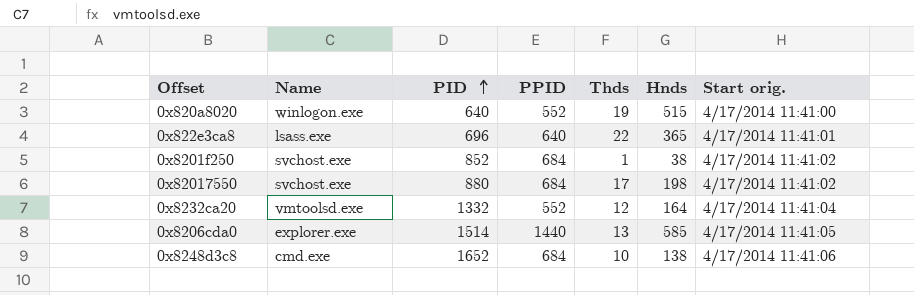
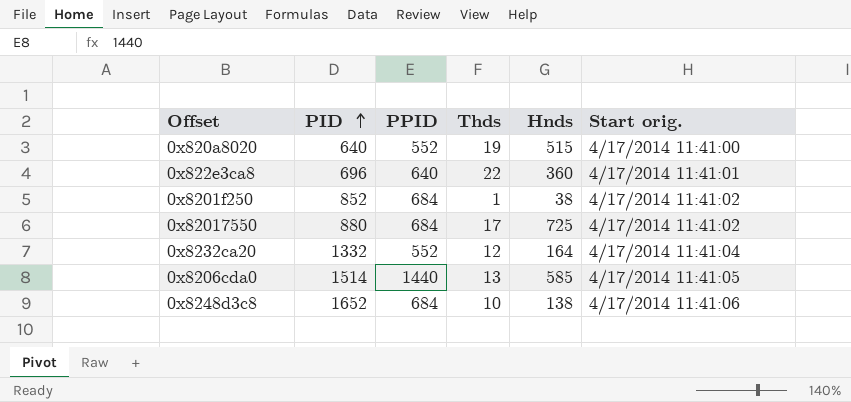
column Name | position: 2 -> none
0x822e3ca8 | Hnds: 365 -> 360
0x82017550 | Hnds: 198 -> 725

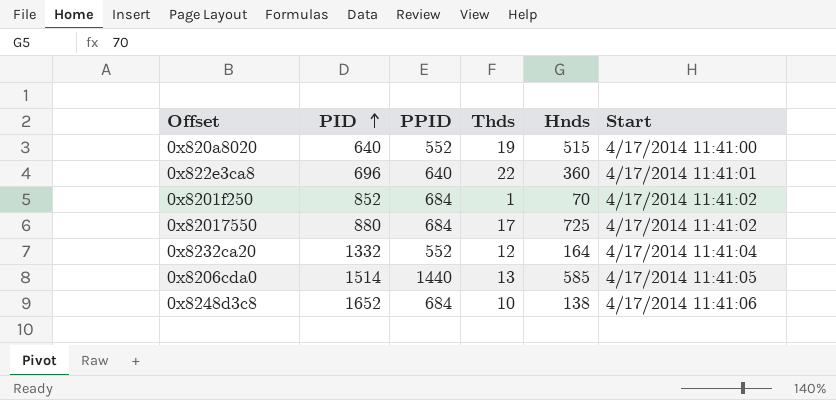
column name: Start orig. -> Start
0x8201f250 | Hnds: 38 -> 70

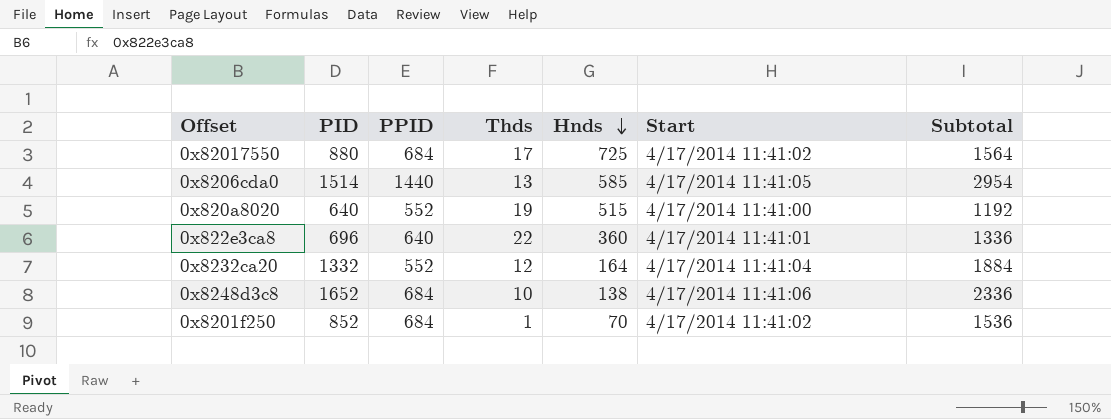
row order: PID ascending -> Hnds descending
column Subtotal | formula: none -> [PID] + [PPID]

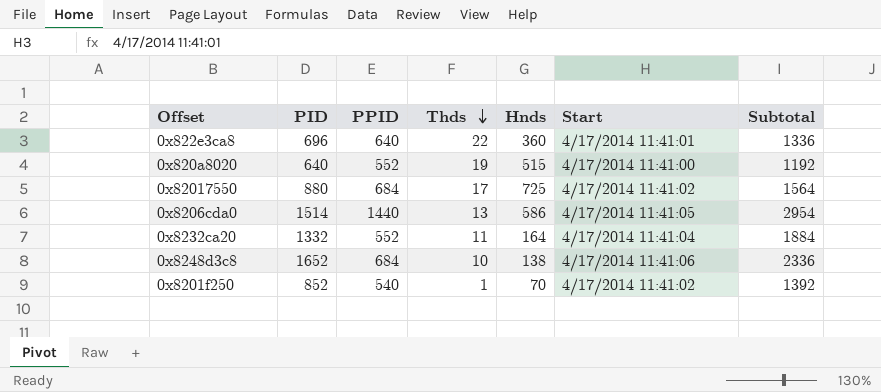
row order: Hnds descending -> Thds descending
0x8206cda0 | Hnds: 585 -> 586
0x8232ca20 | Thds: 12 -> 11
0x8201f250 | PPID: 684 -> 540
0x8201f250 | Subtotal: 1536 -> 1392

